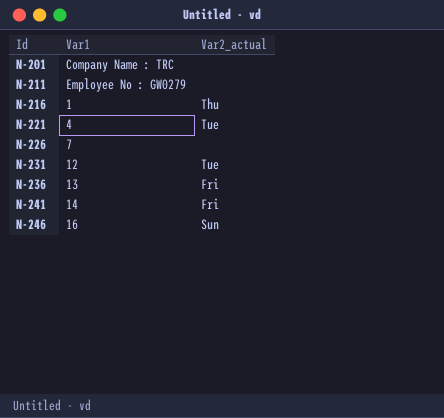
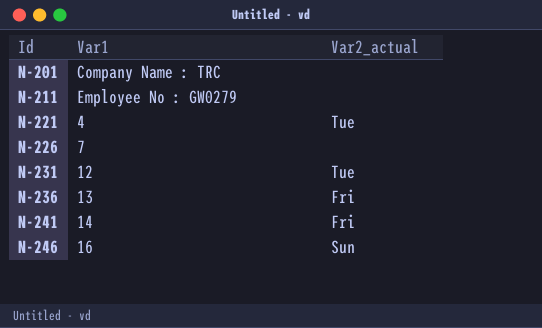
row N-216: 1 | Thu -> none

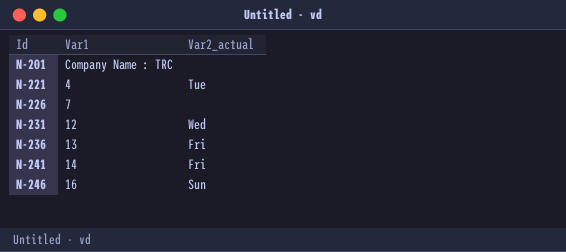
row N-211: Employee No : GW0279 | none -> none
N-231 | Var2_actual: Tue -> Wed

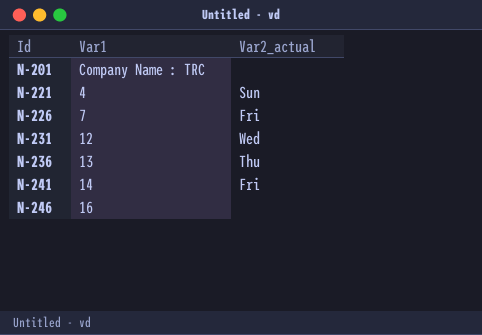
N-221 | Var2_actual: Tue -> Sun
N-226 | Var2_actual: none -> Fri
N-236 | Var2_actual: Fri -> Thu
N-246 | Var2_actual: Sun -> none

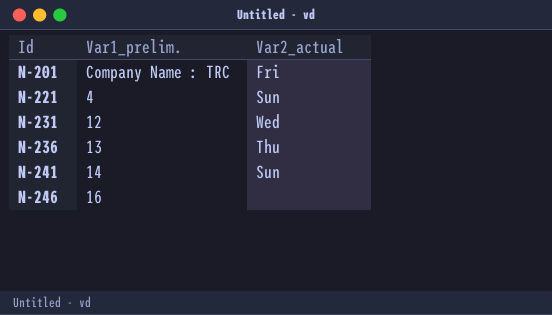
column name: Var1 -> Var1_prelim.
row N-226: 7 | Fri -> none
N-201 | Var2_actual: none -> Fri
N-241 | Var2_actual: Fri -> Sun

